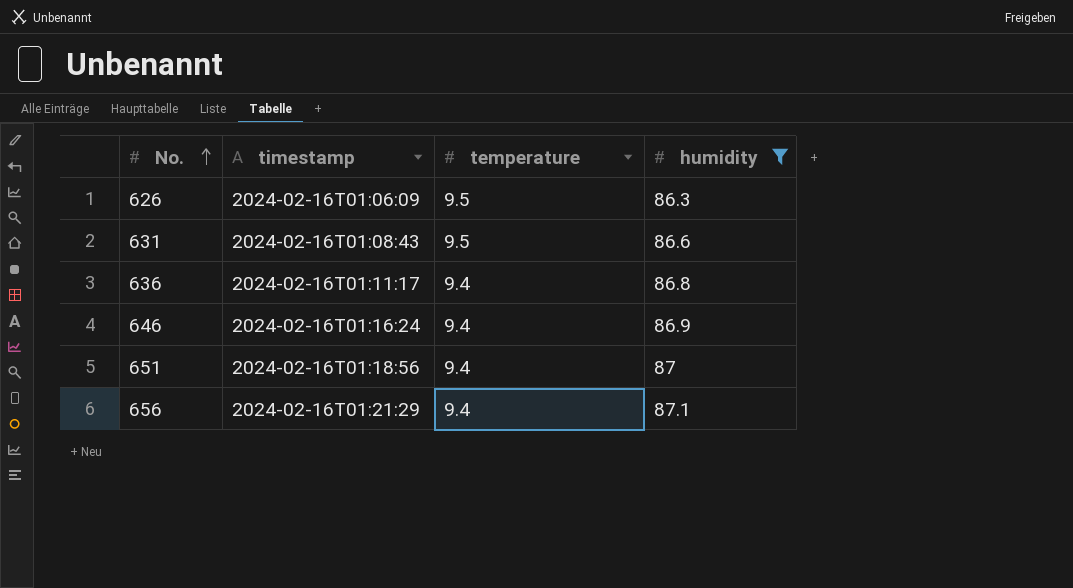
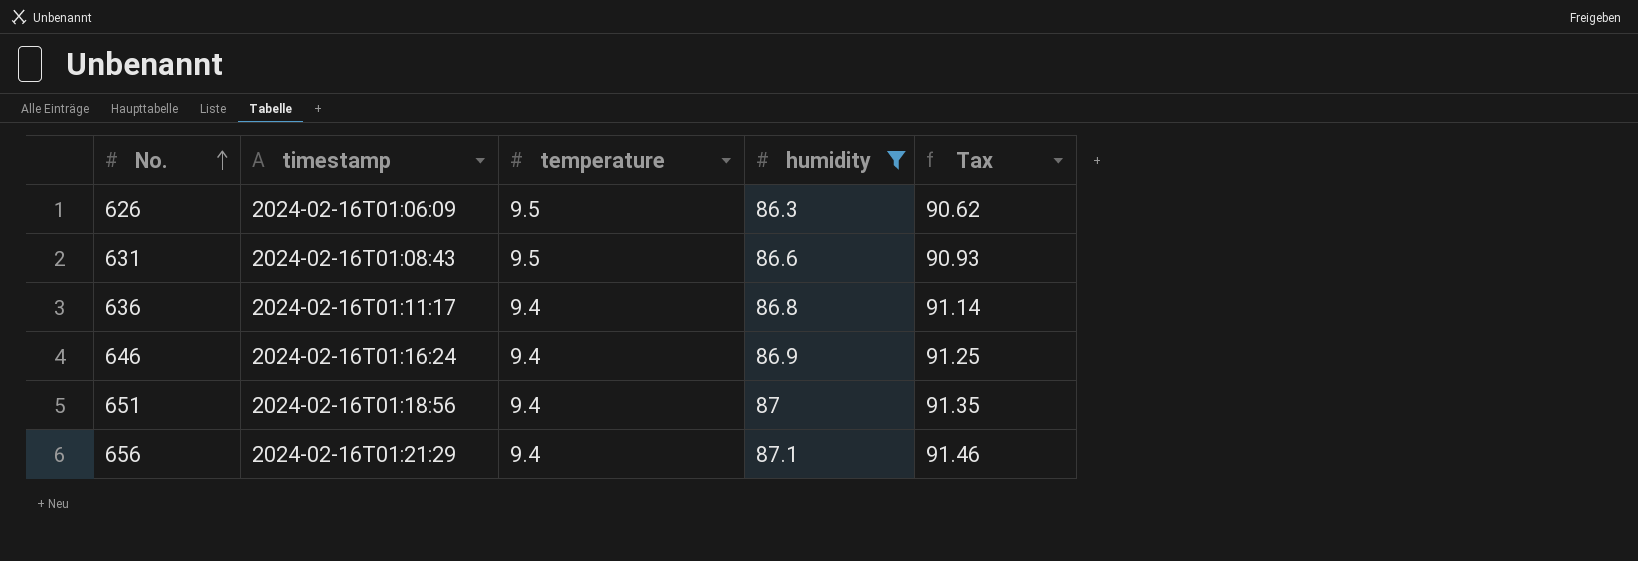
column Tax | formula: none -> [humidity] * 1.05

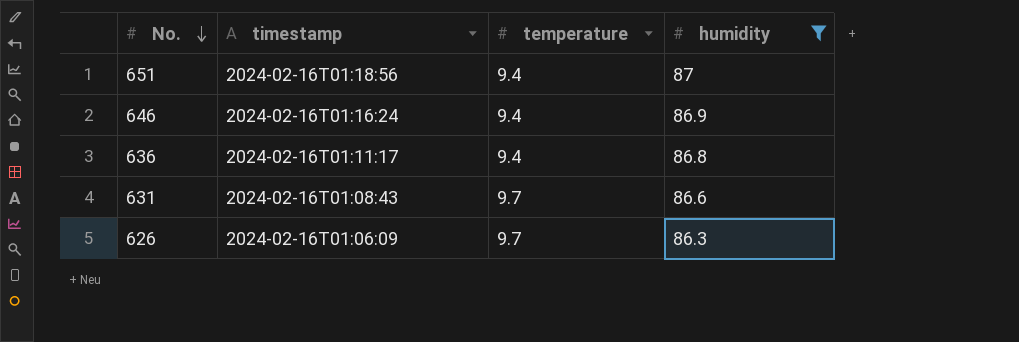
row order: No. ascending -> No. descending
column Tax | formula: [humidity] * 1.05 -> none
row 656: 2024-02-16T01:21:29 | 9.4 | 87.1 | 91.46 -> none
631 | temperature: 9.5 -> 9.7
626 | temperature: 9.5 -> 9.7

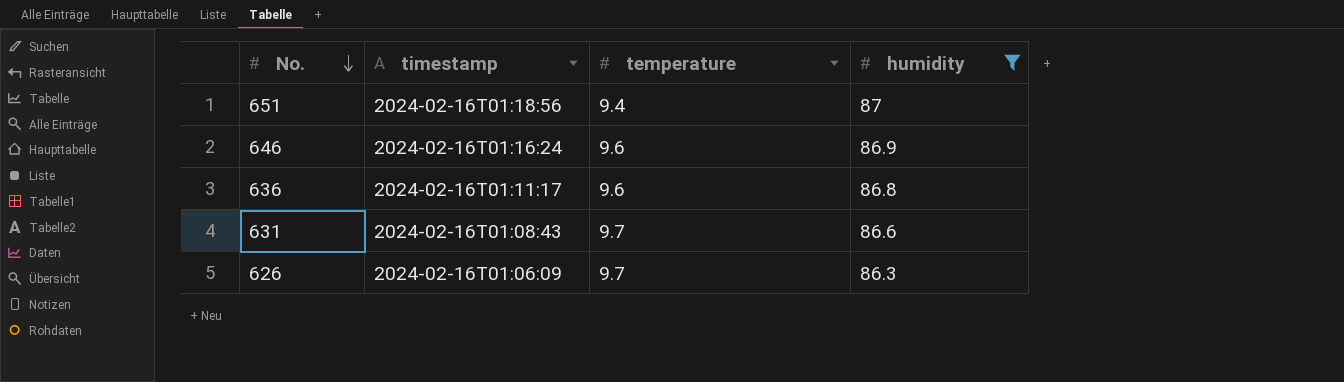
646 | temperature: 9.4 -> 9.6
636 | temperature: 9.4 -> 9.6

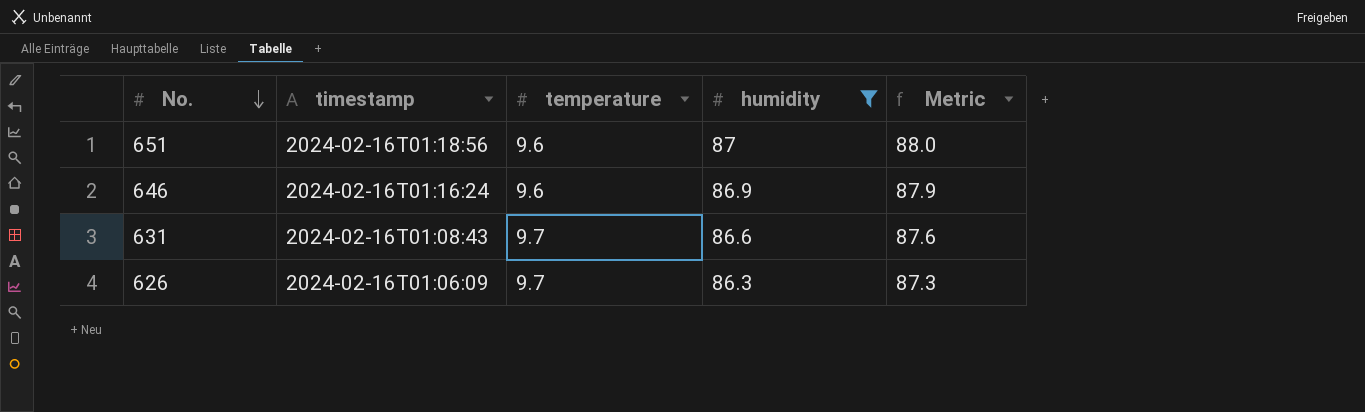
column Metric | formula: none -> [humidity] + 1
row 636: 2024-02-16T01:11:17 | 9.6 | 86.8 -> none
651 | temperature: 9.4 -> 9.6

